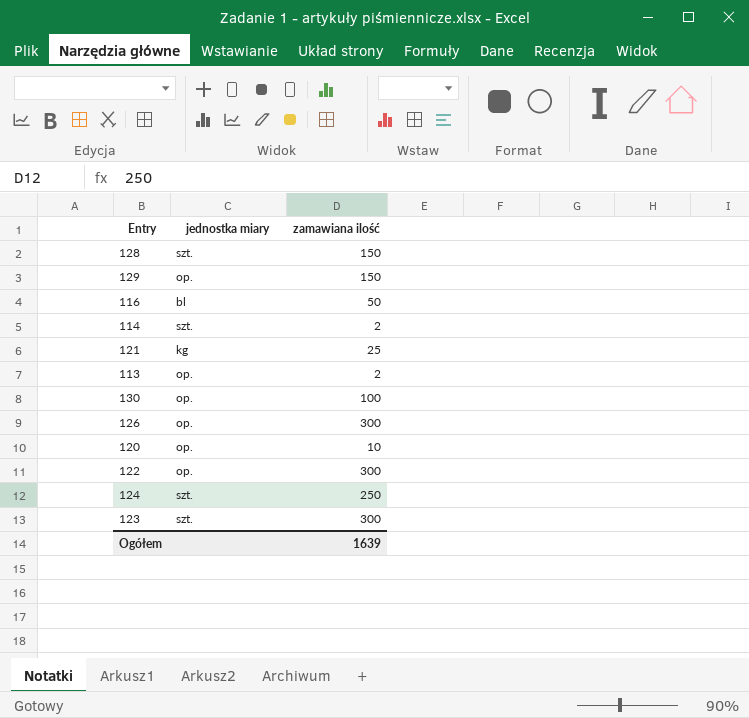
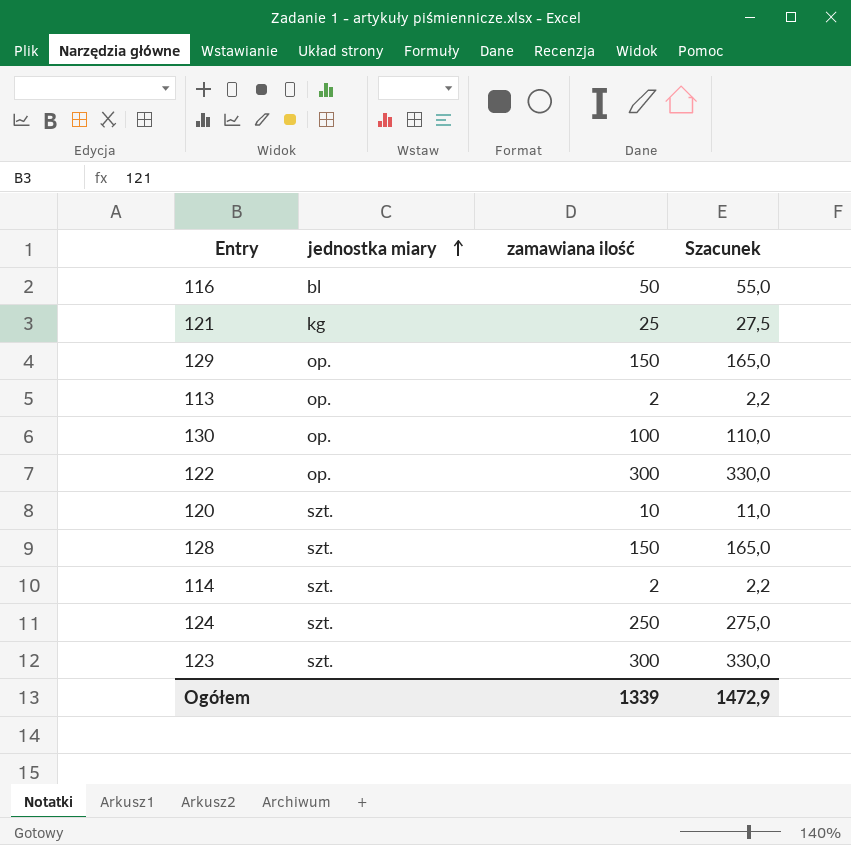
row order: none -> jednostka miary ascending
column Szacunek | formula: none -> [zamawiana ilość] * 1,1
row 126: op. | 300 -> none
120 | jednostka miary: op. -> szt.
Ogółem | zamawiana ilość: 1639 -> 1339

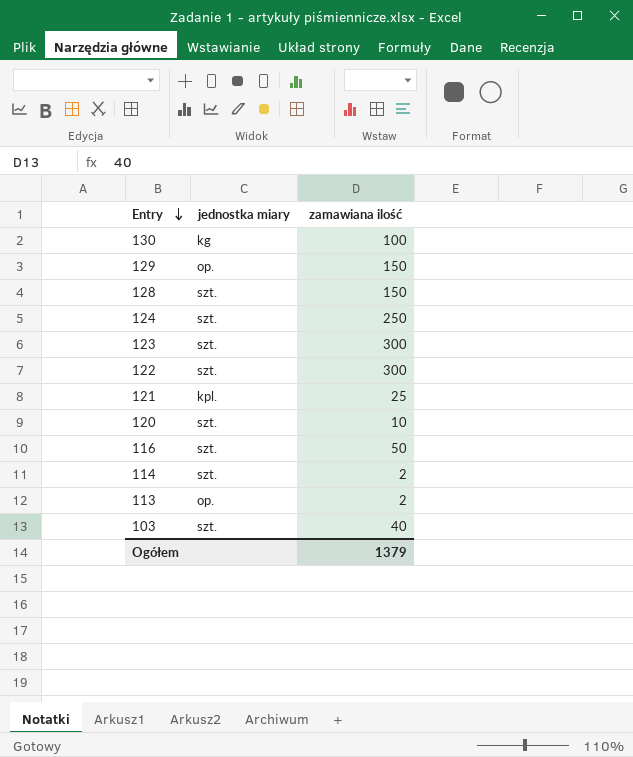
row order: jednostka miary ascending -> Entry descending
column Szacunek | formula: [zamawiana ilość] * 1,1 -> none
130 | jednostka miary: op. -> kg
122 | jednostka miary: op. -> szt.
121 | jednostka miary: kg -> kpl.
116 | jednostka miary: bl -> szt.
row 103: none -> szt. | 40
Ogółem | zamawiana ilość: 1339 -> 1379

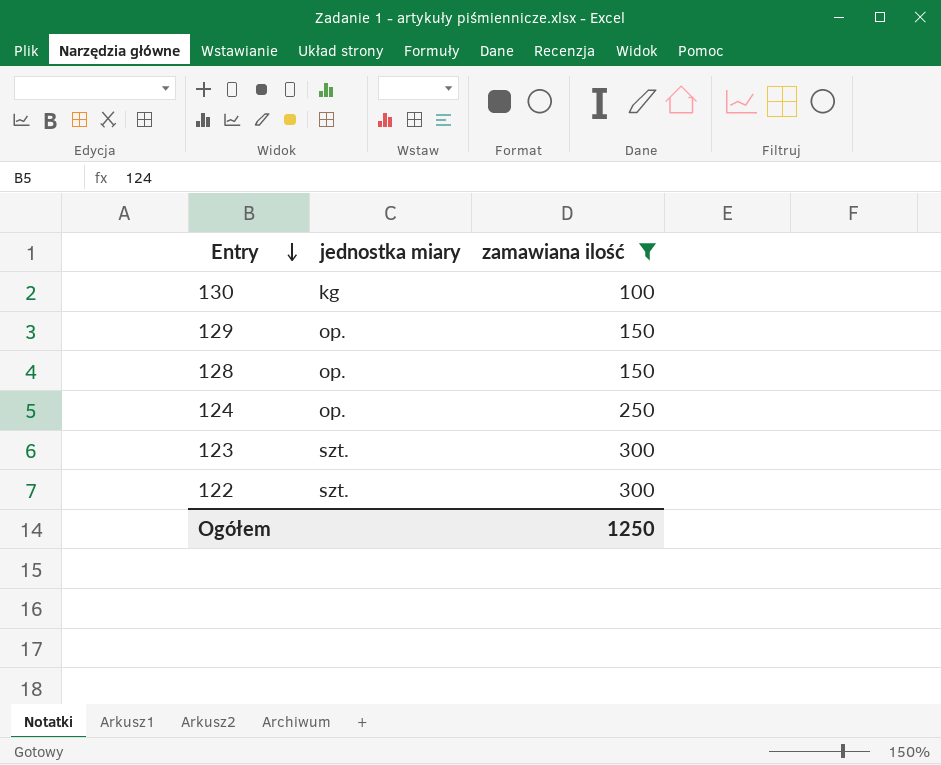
filter: none -> zamawiana ilość >= 100
128 | jednostka miary: szt. -> op.
124 | jednostka miary: szt. -> op.
Ogółem | zamawiana ilość: 1379 -> 1250

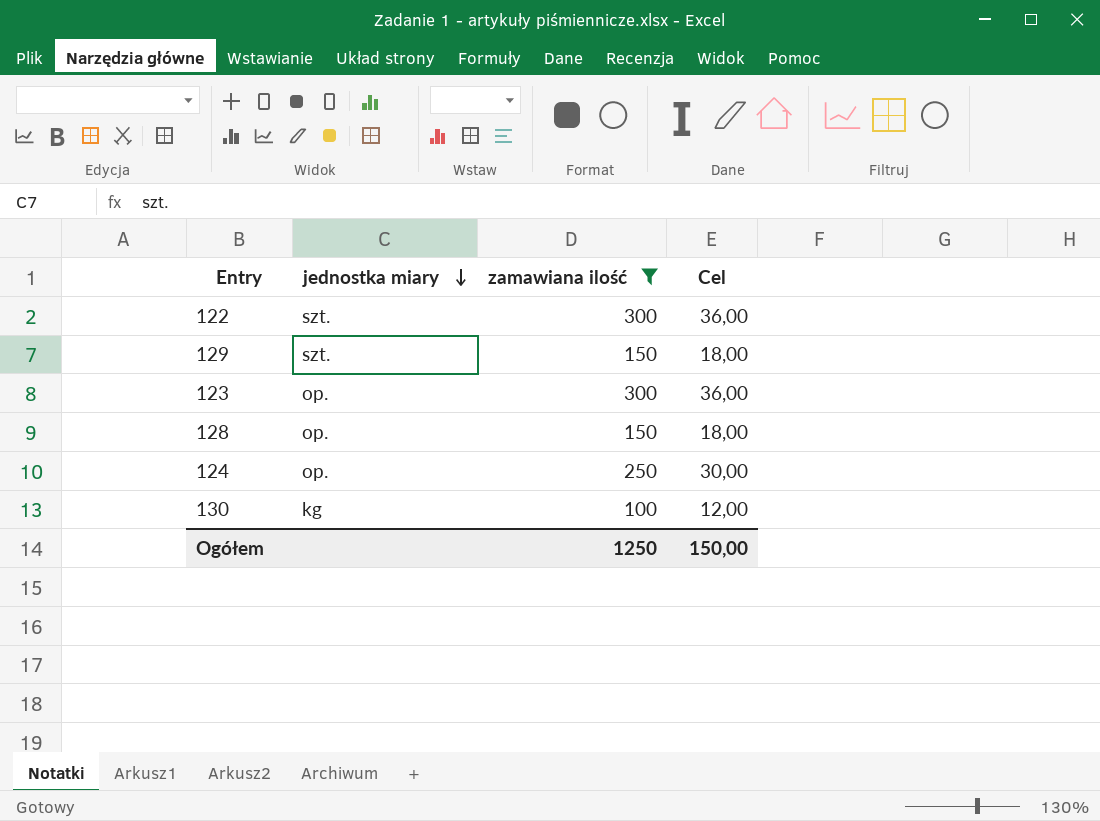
row order: Entry descending -> jednostka miary descending
column Cel | formula: none -> [zamawiana ilość] * 0,12
129 | jednostka miary: op. -> szt.
123 | jednostka miary: szt. -> op.

